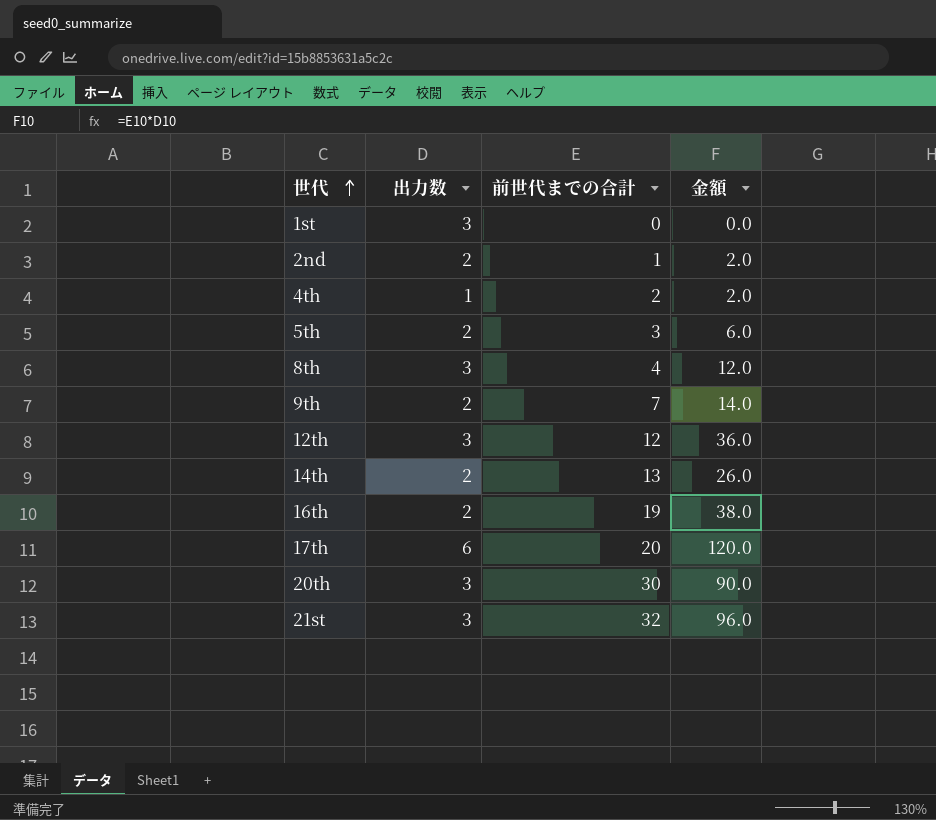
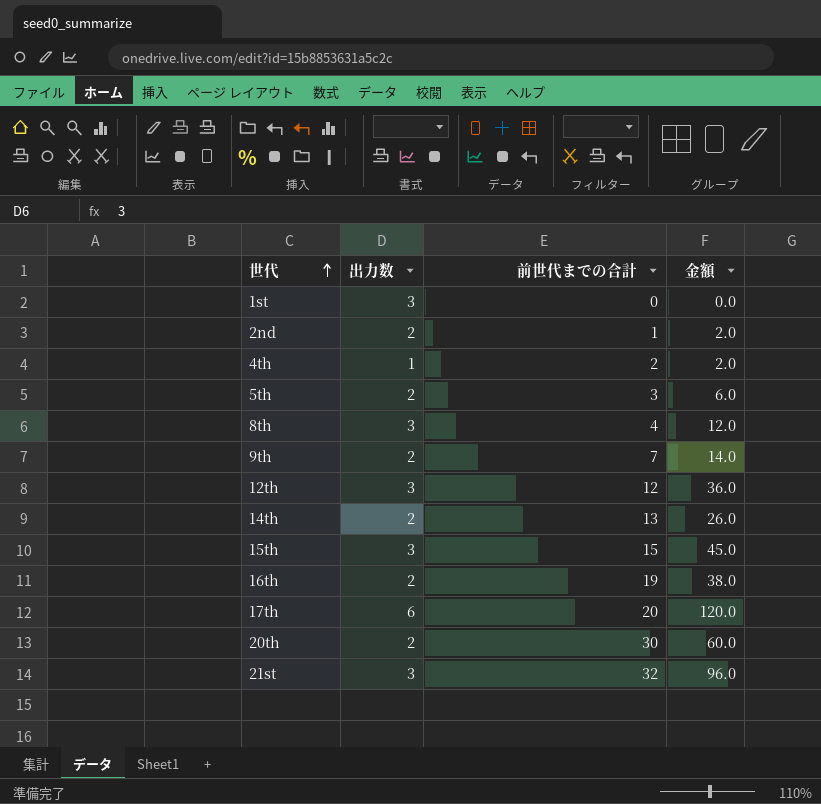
row 15th: none -> 3 | 15 | 45.0
20th | 出力数: 3 -> 2
20th | 金額: 90.0 -> 60.0

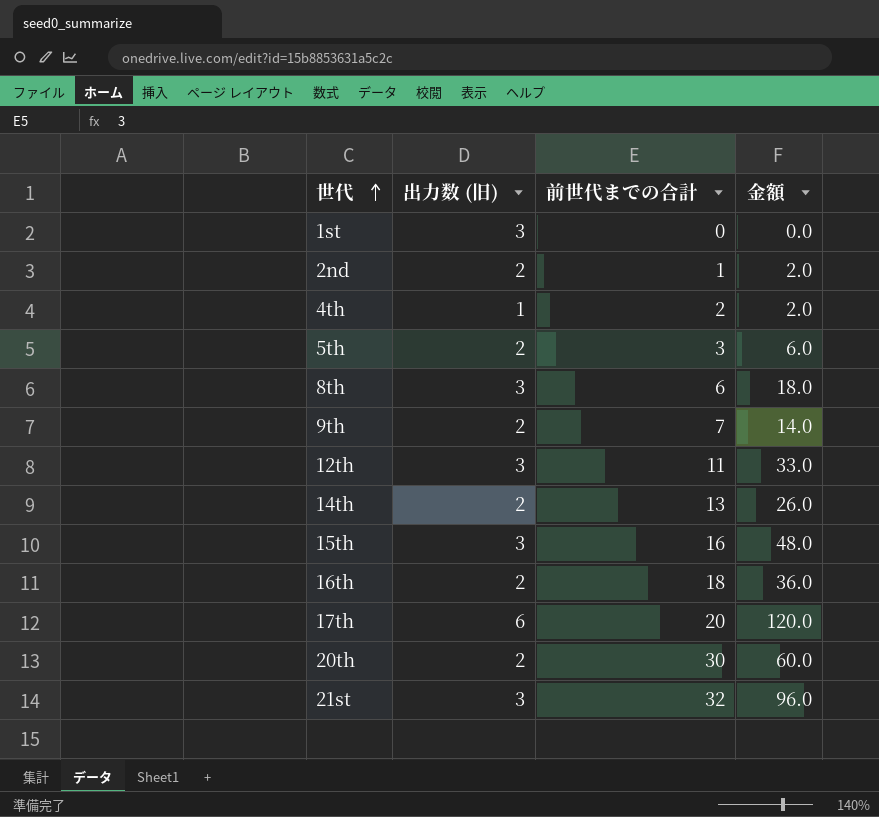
column name: 出力数 -> 出力数 (旧)
8th | 前世代までの合計: 4 -> 6
8th | 金額: 12.0 -> 18.0
12th | 前世代までの合計: 12 -> 11
12th | 金額: 36.0 -> 33.0
15th | 前世代までの合計: 15 -> 16
15th | 金額: 45.0 -> 48.0
16th | 前世代までの合計: 19 -> 18
16th | 金額: 38.0 -> 36.0

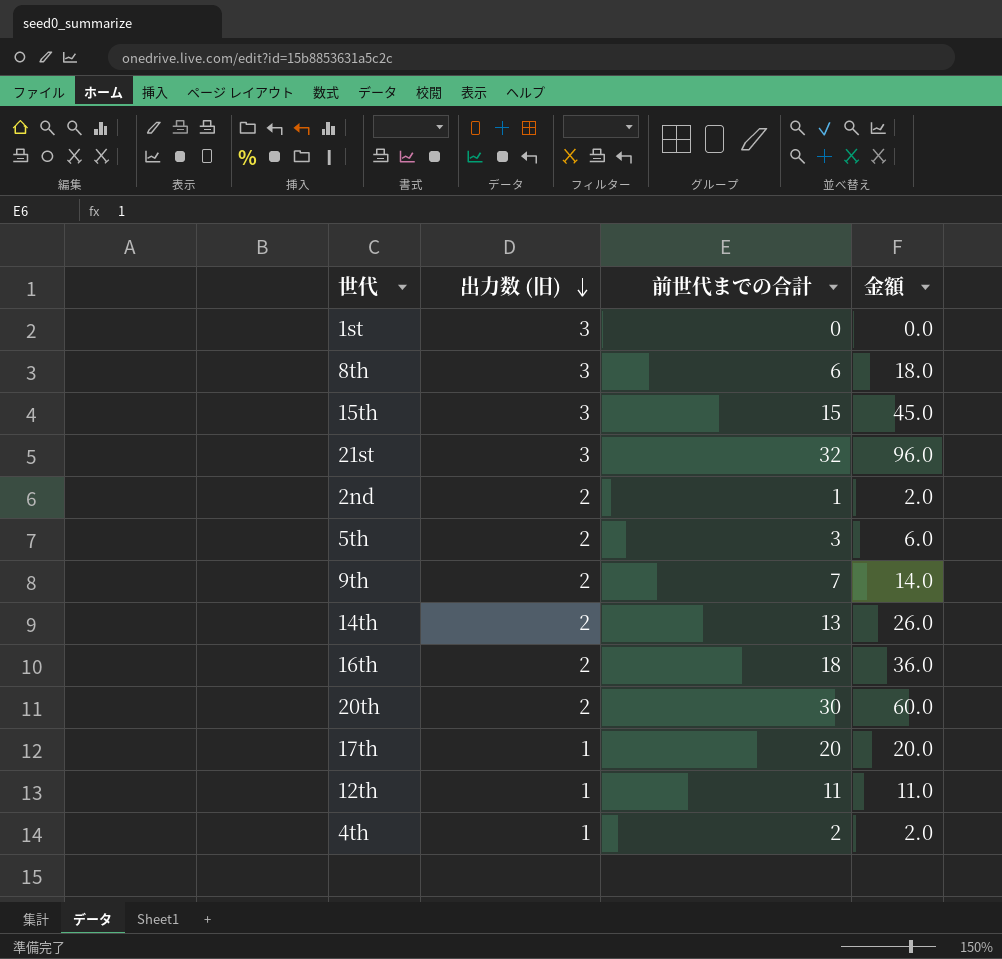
row order: 世代 ascending -> 出力数 (旧) descending
15th | 前世代までの合計: 16 -> 15
15th | 金額: 48.0 -> 45.0
17th | 出力数 (旧): 6 -> 1
17th | 金額: 120.0 -> 20.0
12th | 出力数 (旧): 3 -> 1
12th | 金額: 33.0 -> 11.0

